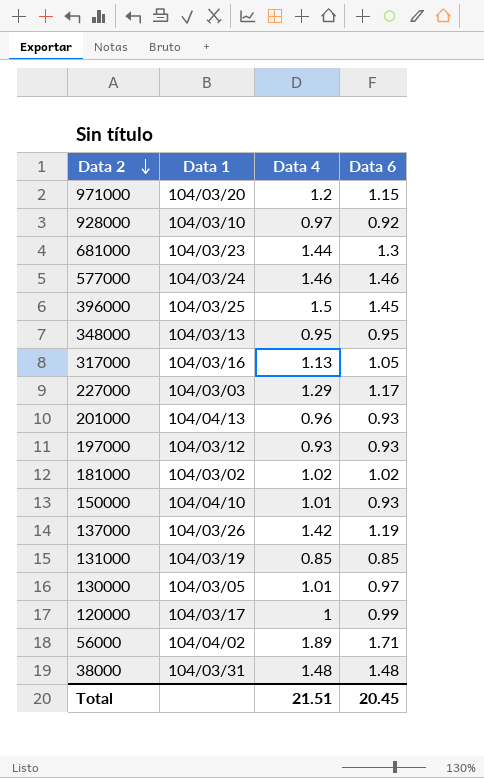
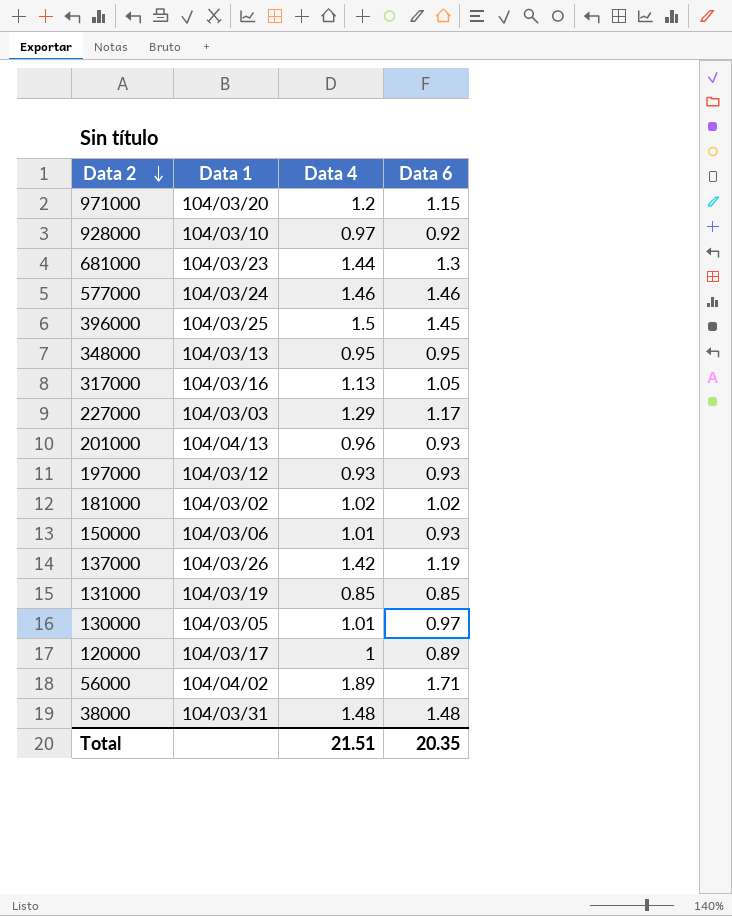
150000 | Data 1: 104/04/10 -> 104/03/06
120000 | Data 6: 0.99 -> 0.89
Total | Data 6: 20.45 -> 20.35

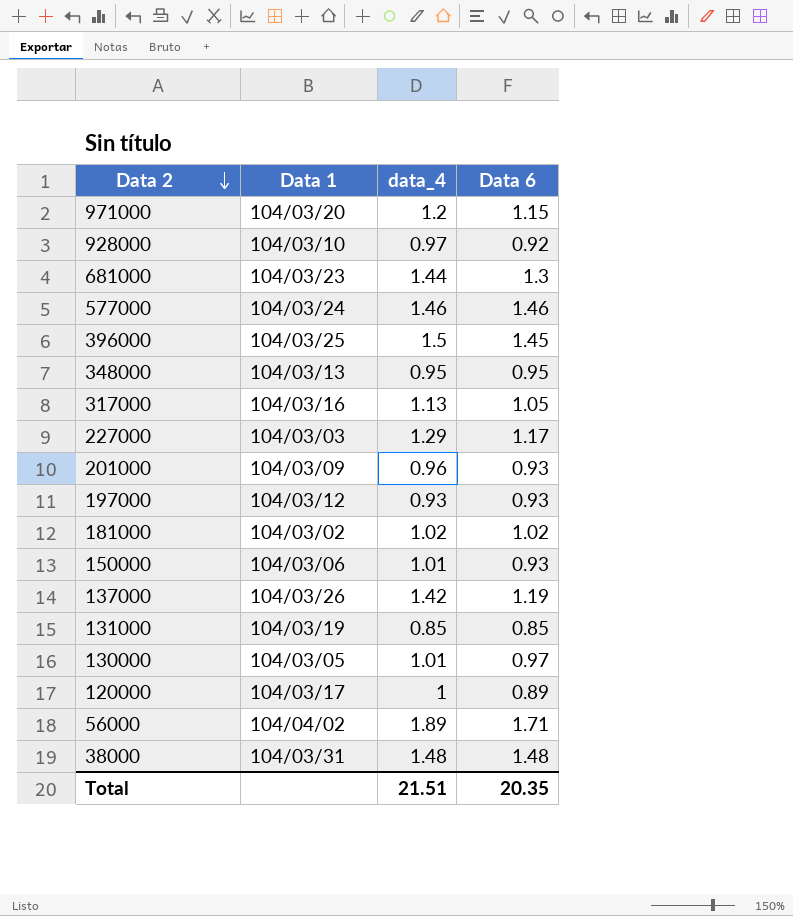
column name: Data 4 -> data_4
201000 | Data 1: 104/04/13 -> 104/03/09

